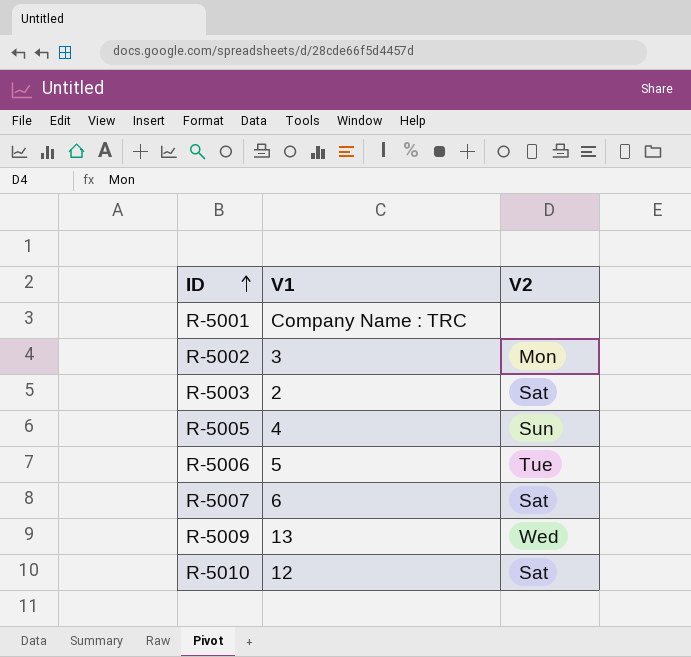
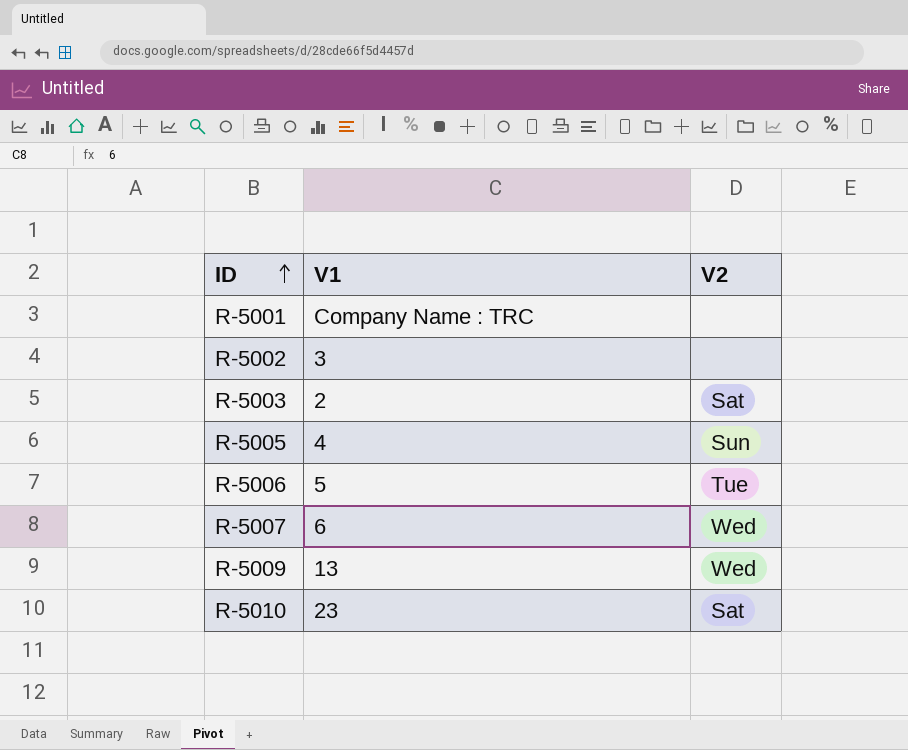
R-5002 | V2: Mon -> none
R-5007 | V2: Sat -> Wed
R-5010 | V1: 12 -> 23

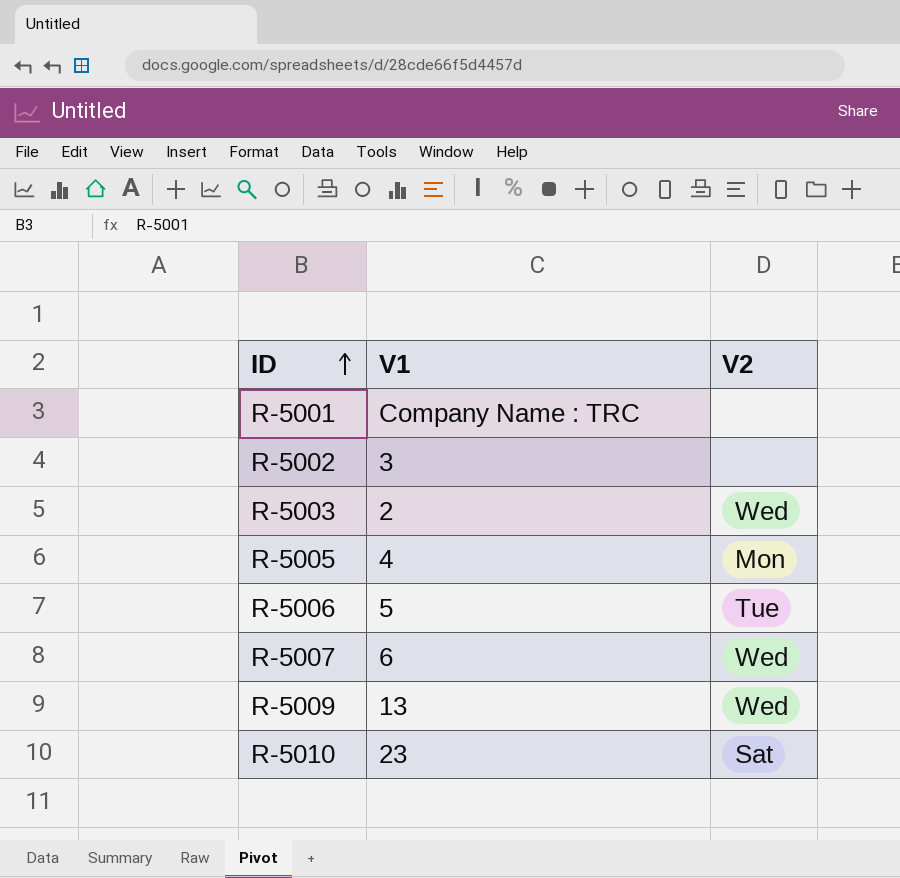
R-5003 | V2: Sat -> Wed
R-5005 | V2: Sun -> Mon

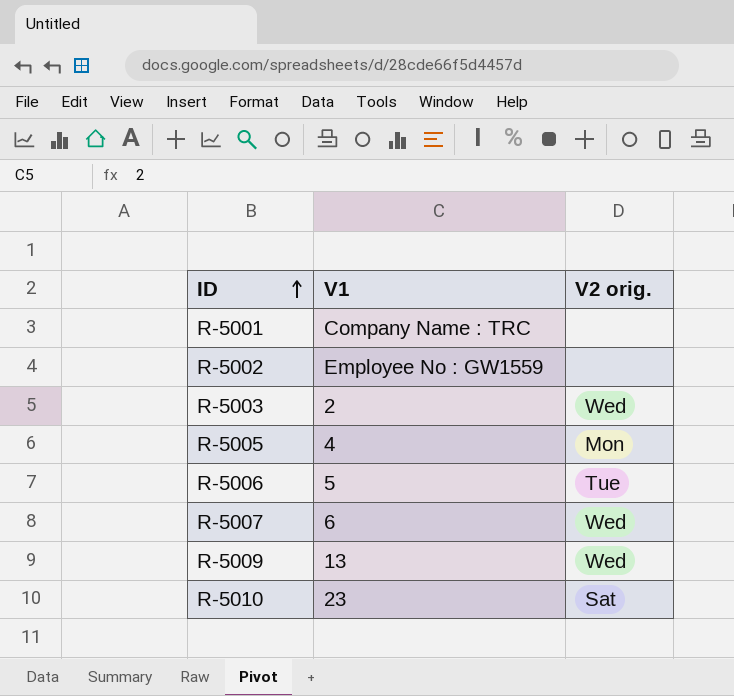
column name: V2 -> V2 orig.
R-5002 | V1: 3 -> Employee No : GW1559

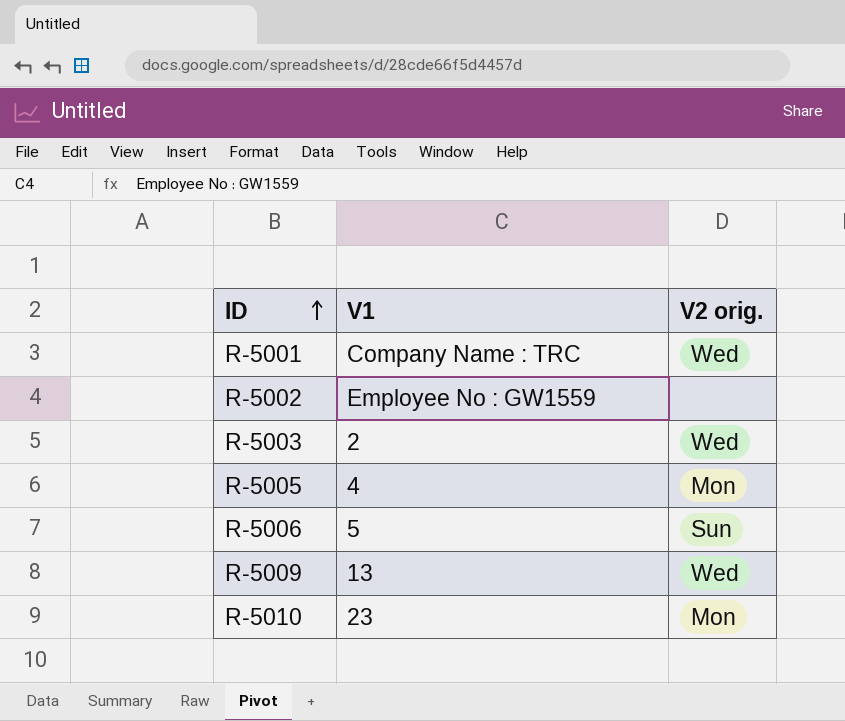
row R-5007: 6 | Wed -> none
R-5001 | V2 orig.: none -> Wed
R-5006 | V2 orig.: Tue -> Sun
R-5010 | V2 orig.: Sat -> Mon

